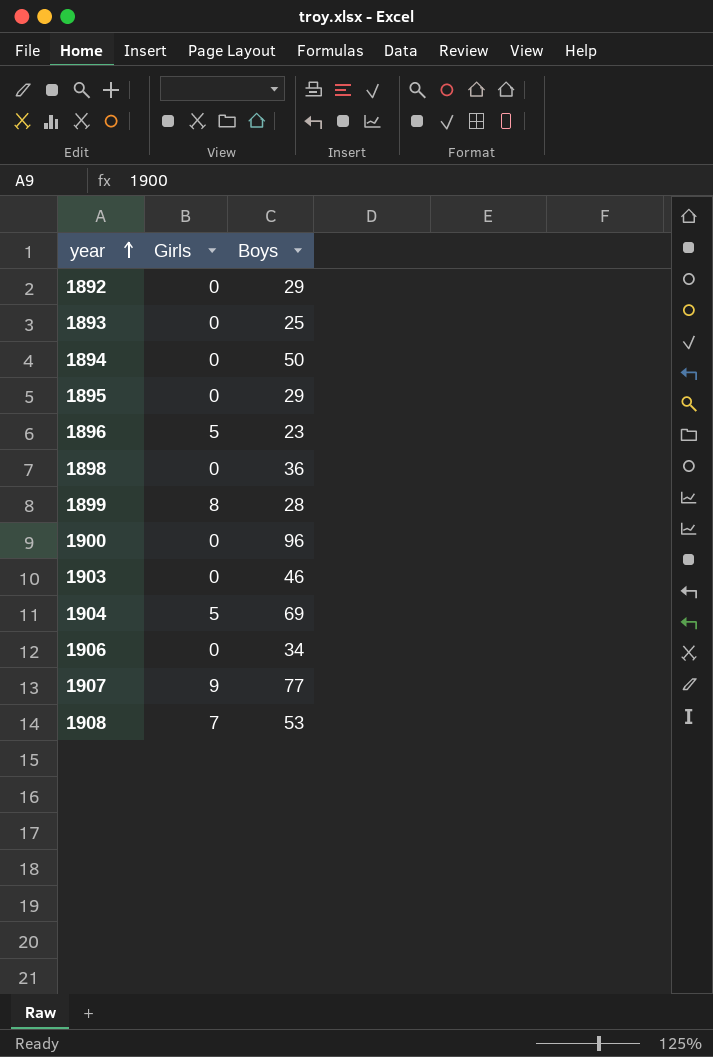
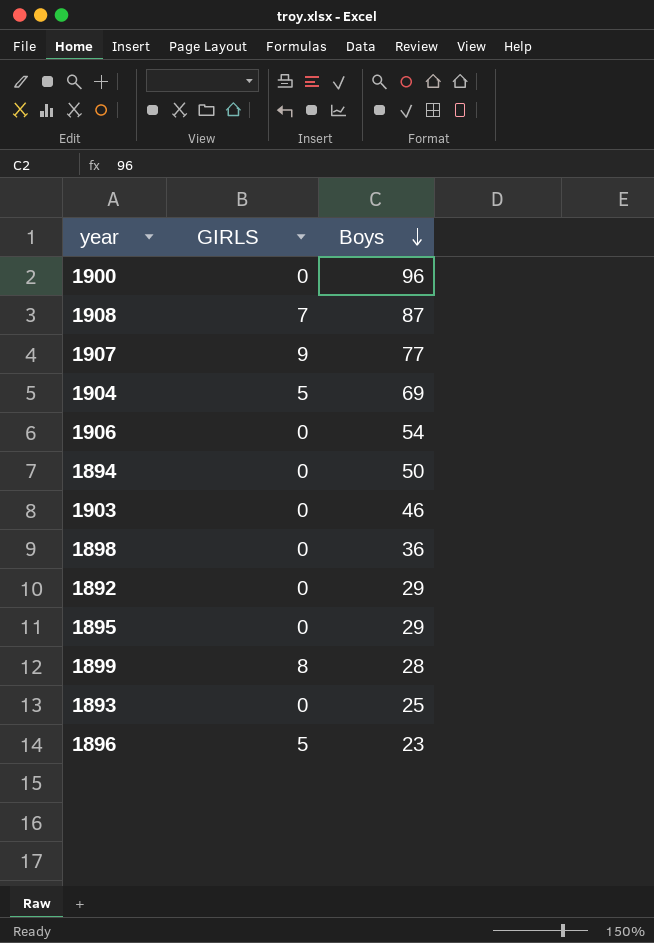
row order: year ascending -> Boys descending
column name: Girls -> GIRLS
1908 | Boys: 53 -> 87
1906 | Boys: 34 -> 54

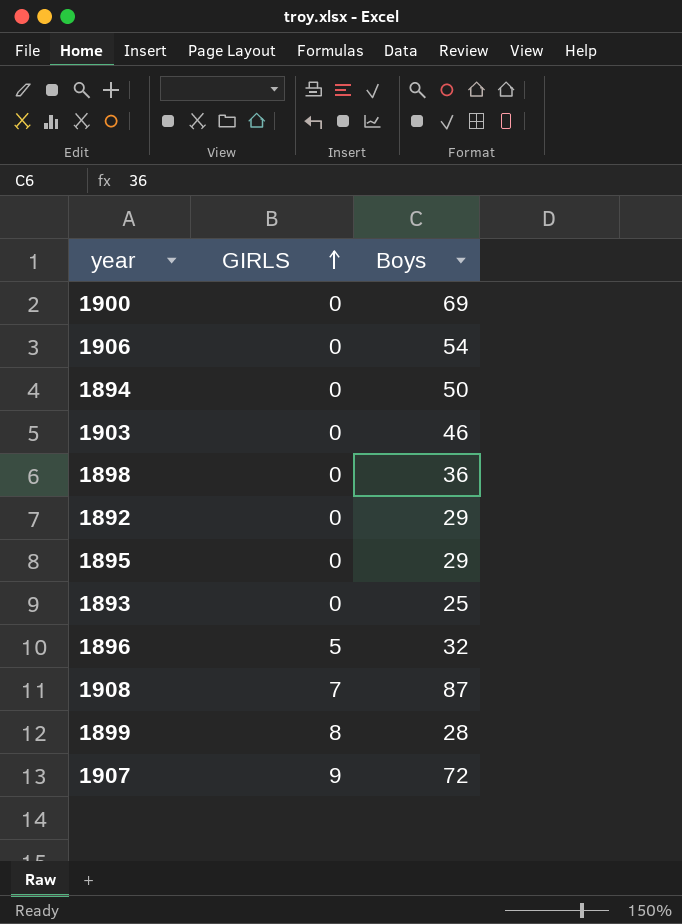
row order: Boys descending -> GIRLS ascending
row 1904: 5 | 69 -> none
1900 | Boys: 96 -> 69
1896 | Boys: 23 -> 32
1907 | Boys: 77 -> 72

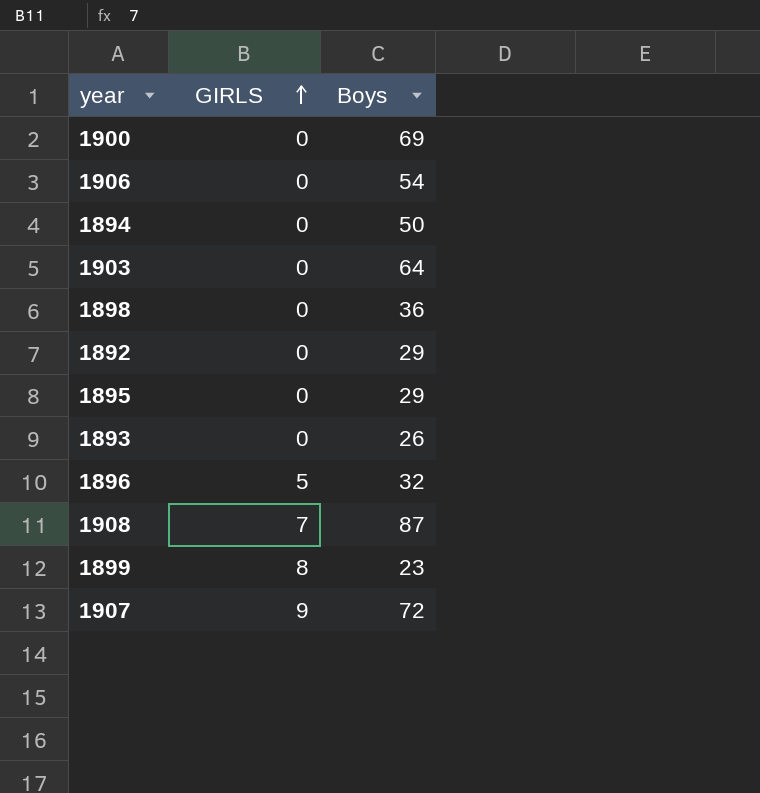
1903 | Boys: 46 -> 64
1893 | Boys: 25 -> 26
1899 | Boys: 28 -> 23

